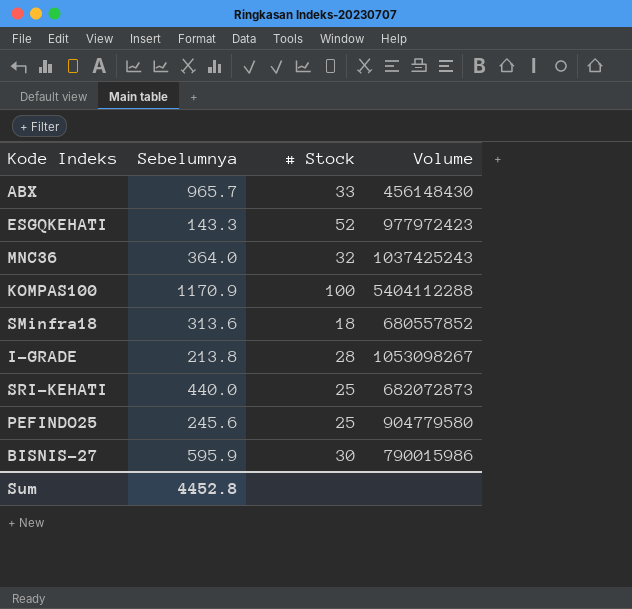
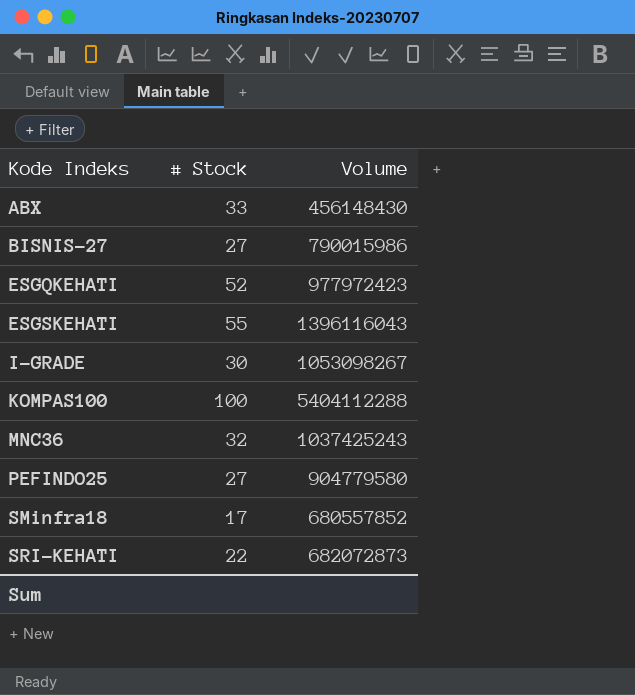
row order: none -> Kode Indeks ascending
column Sebelumnya | position: 2 -> none
BISNIS-27 | # Stock: 30 -> 27
row ESGSKEHATI: none -> 55 | 1396116043
I-GRADE | # Stock: 28 -> 30
PEFINDO25 | # Stock: 25 -> 27
SMinfra18 | # Stock: 18 -> 17
SRI-KEHATI | # Stock: 25 -> 22

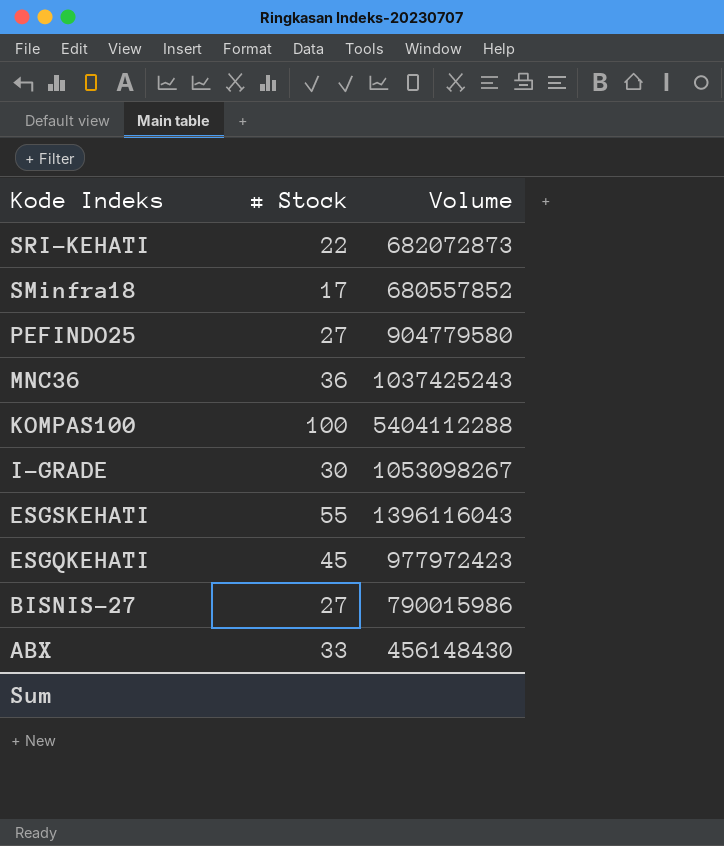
row order: Kode Indeks ascending -> Kode Indeks descending
MNC36 | # Stock: 32 -> 36
ESGQKEHATI | # Stock: 52 -> 45

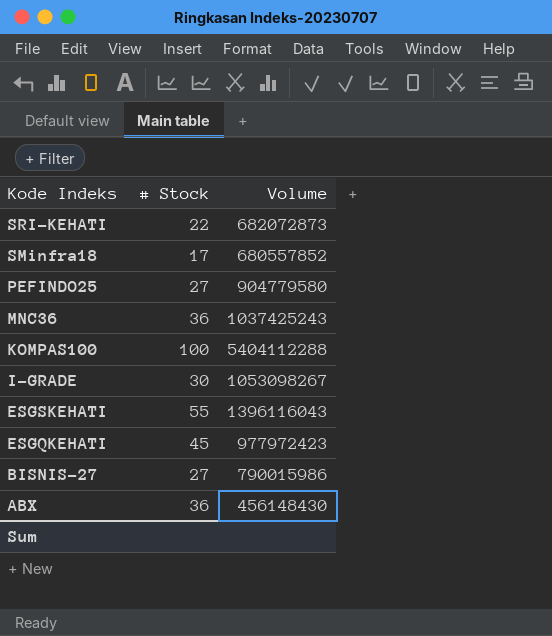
ABX | # Stock: 33 -> 36

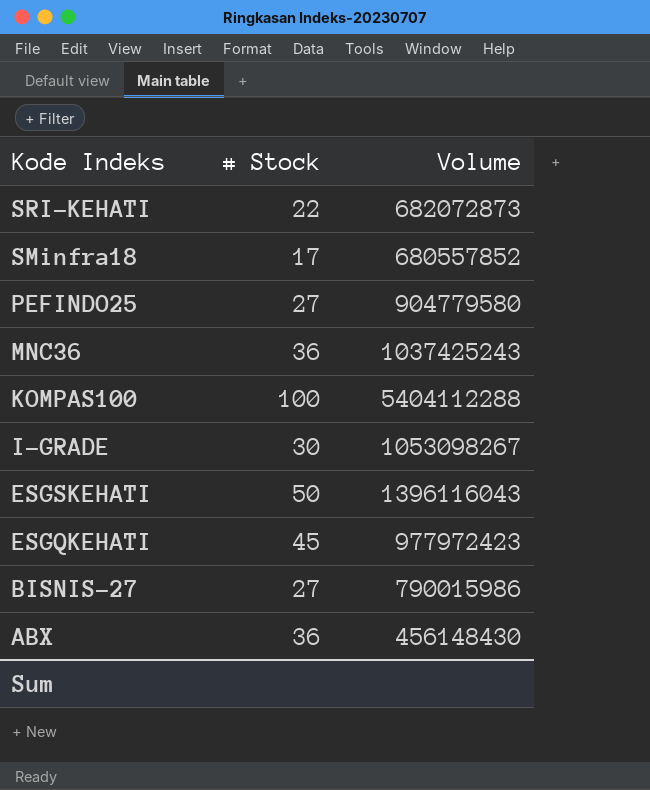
ESGSKEHATI | # Stock: 55 -> 50

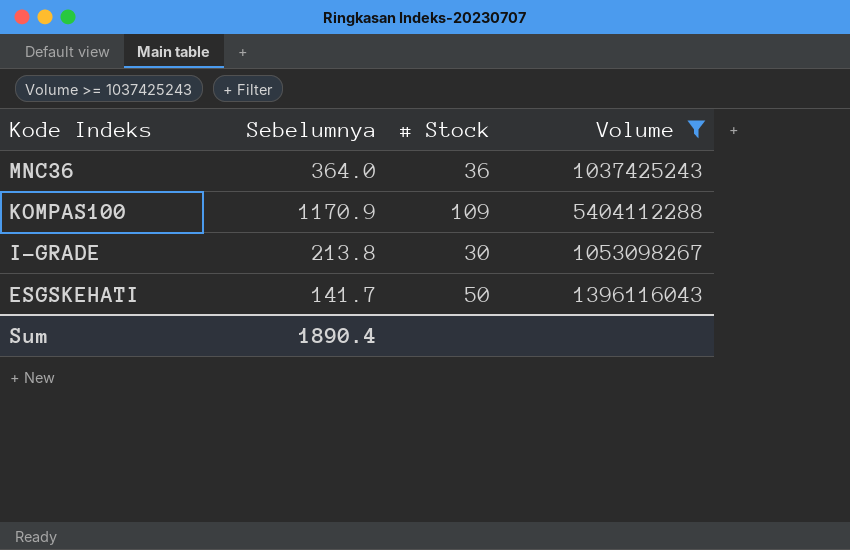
filter: none -> Volume >= 1037425243
column Sebelumnya | position: none -> 2
KOMPAS100 | # Stock: 100 -> 109

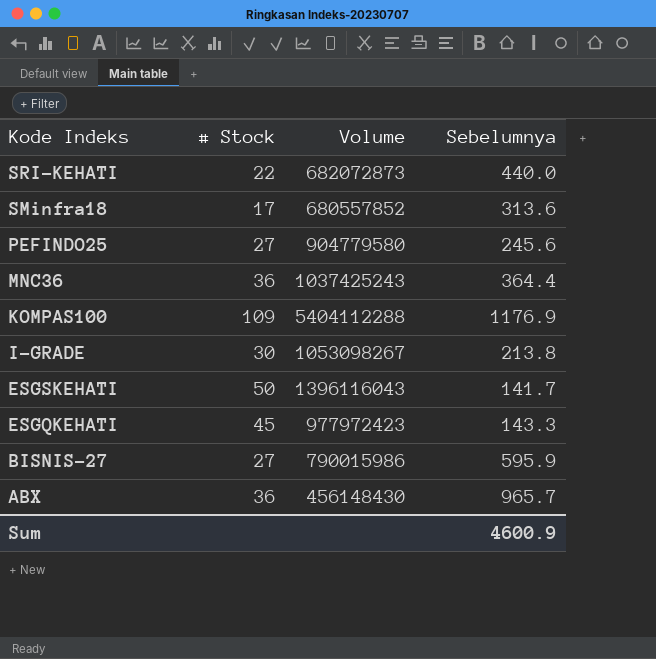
filter: Volume >= 1037425243 -> none
column Sebelumnya | position: 2 -> 4
MNC36 | Sebelumnya: 364.0 -> 364.4
KOMPAS100 | Sebelumnya: 1170.9 -> 1176.9
Sum | Sebelumnya: 1890.4 -> 4600.9

